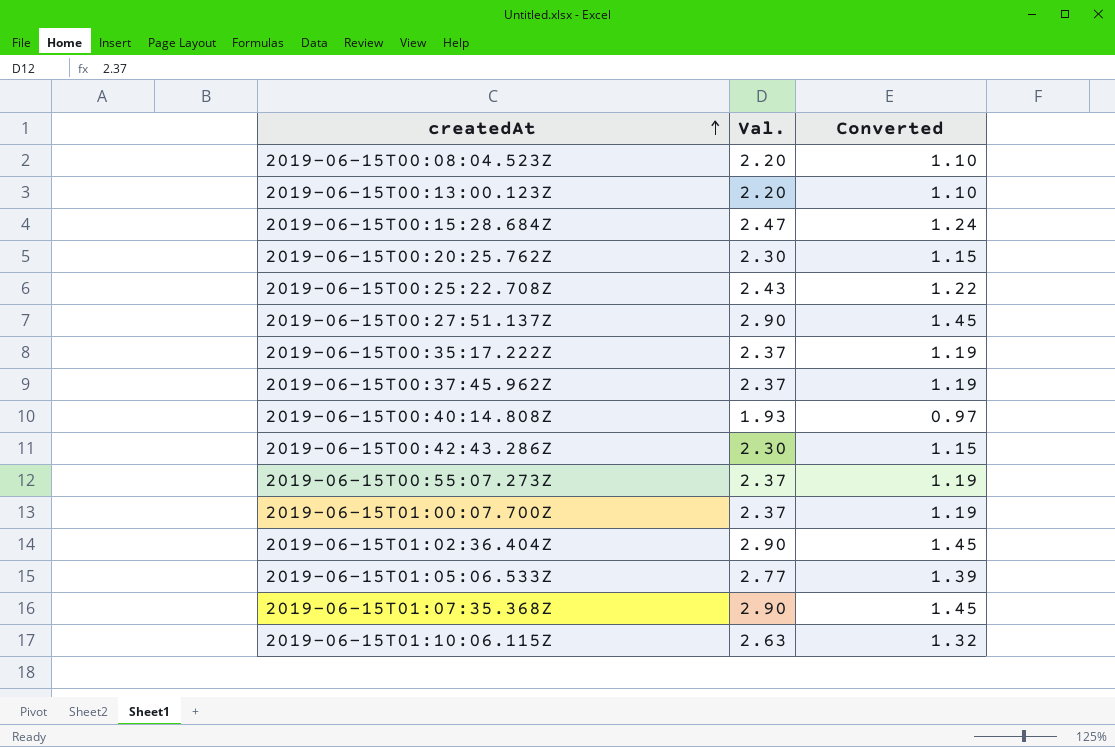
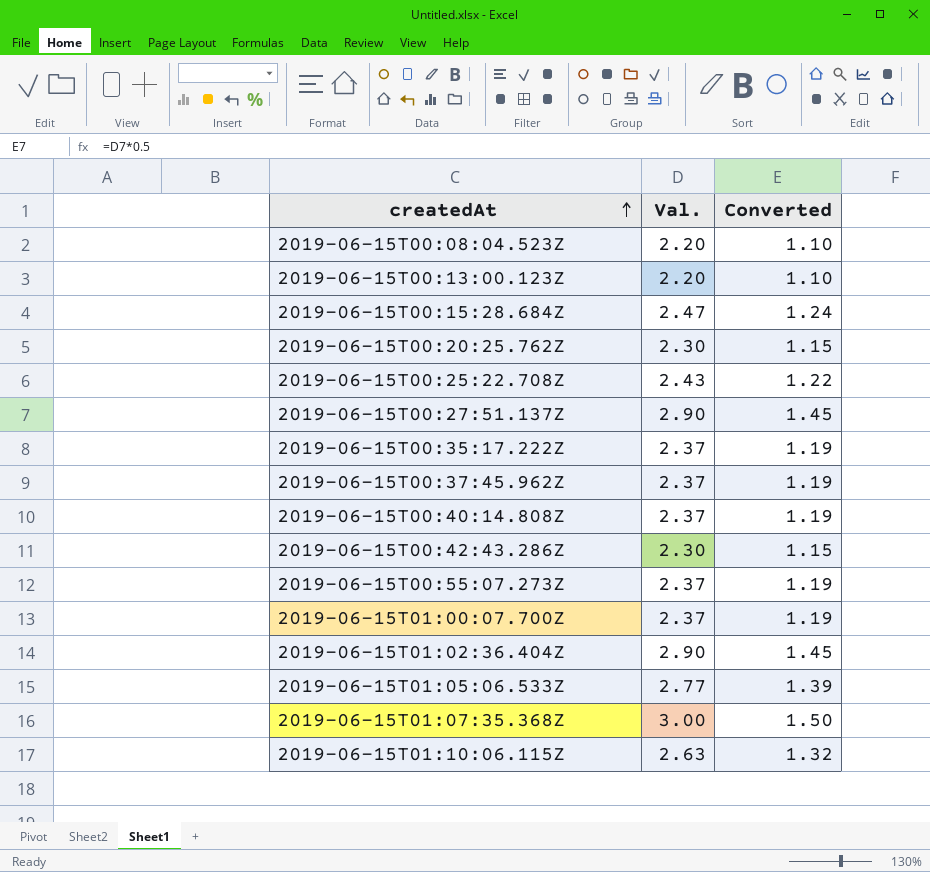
2019-06-15T00:40:14.808Z | Val.: 1.93 -> 2.37
2019-06-15T00:40:14.808Z | Converted: 0.97 -> 1.19
2019-06-15T01:07:35.368Z | Val.: 2.90 -> 3.00
2019-06-15T01:07:35.368Z | Converted: 1.45 -> 1.50

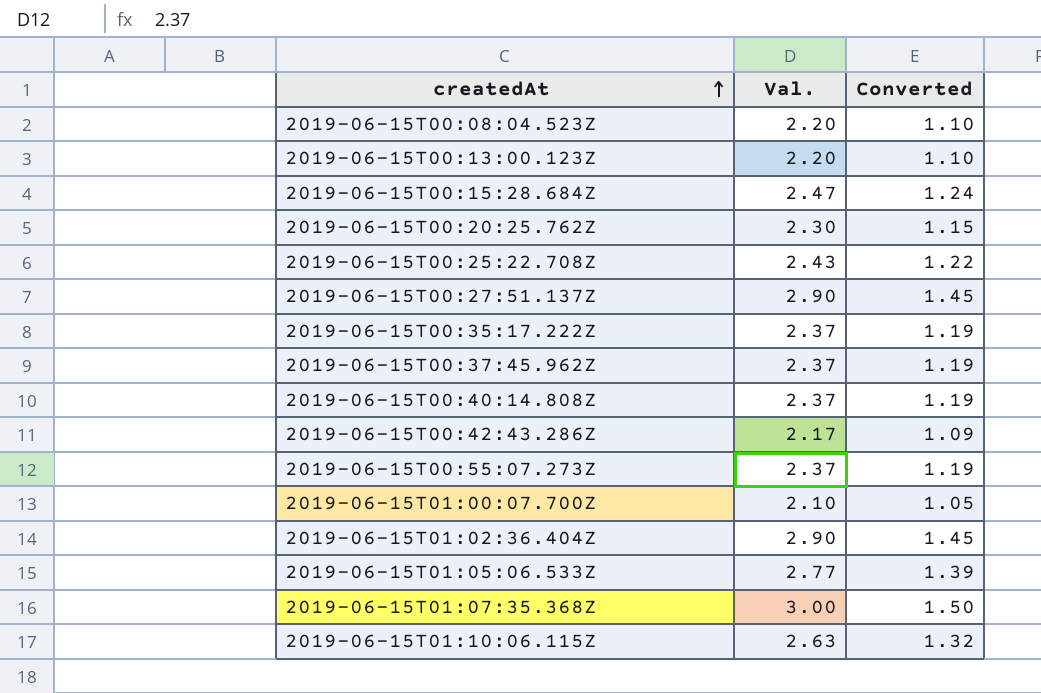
2019-06-15T00:42:43.286Z | Val.: 2.30 -> 2.17
2019-06-15T00:42:43.286Z | Converted: 1.15 -> 1.09
2019-06-15T01:00:07.700Z | Val.: 2.37 -> 2.10
2019-06-15T01:00:07.700Z | Converted: 1.19 -> 1.05

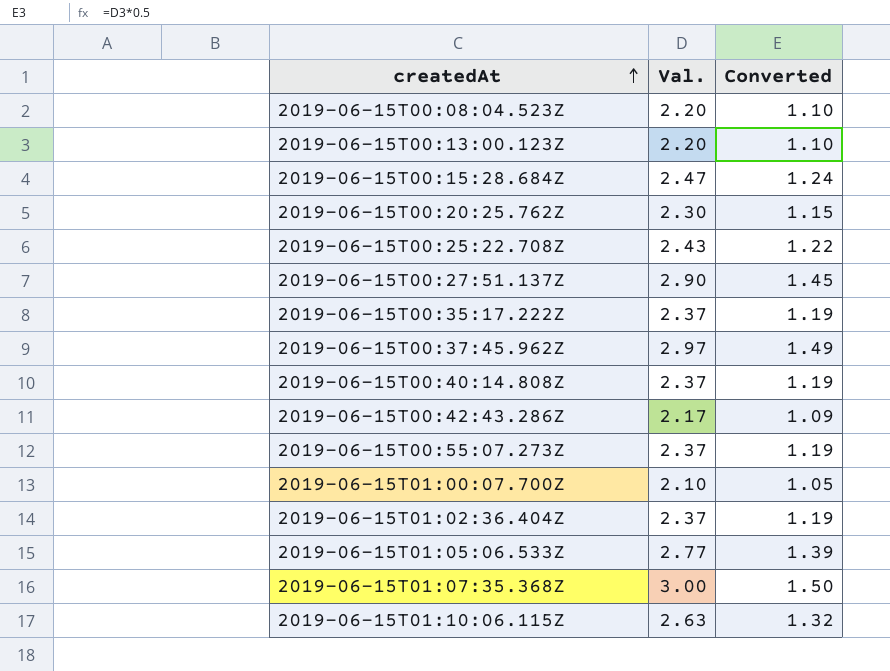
2019-06-15T00:37:45.962Z | Val.: 2.37 -> 2.97
2019-06-15T00:37:45.962Z | Converted: 1.19 -> 1.49
2019-06-15T01:02:36.404Z | Val.: 2.90 -> 2.37
2019-06-15T01:02:36.404Z | Converted: 1.45 -> 1.19

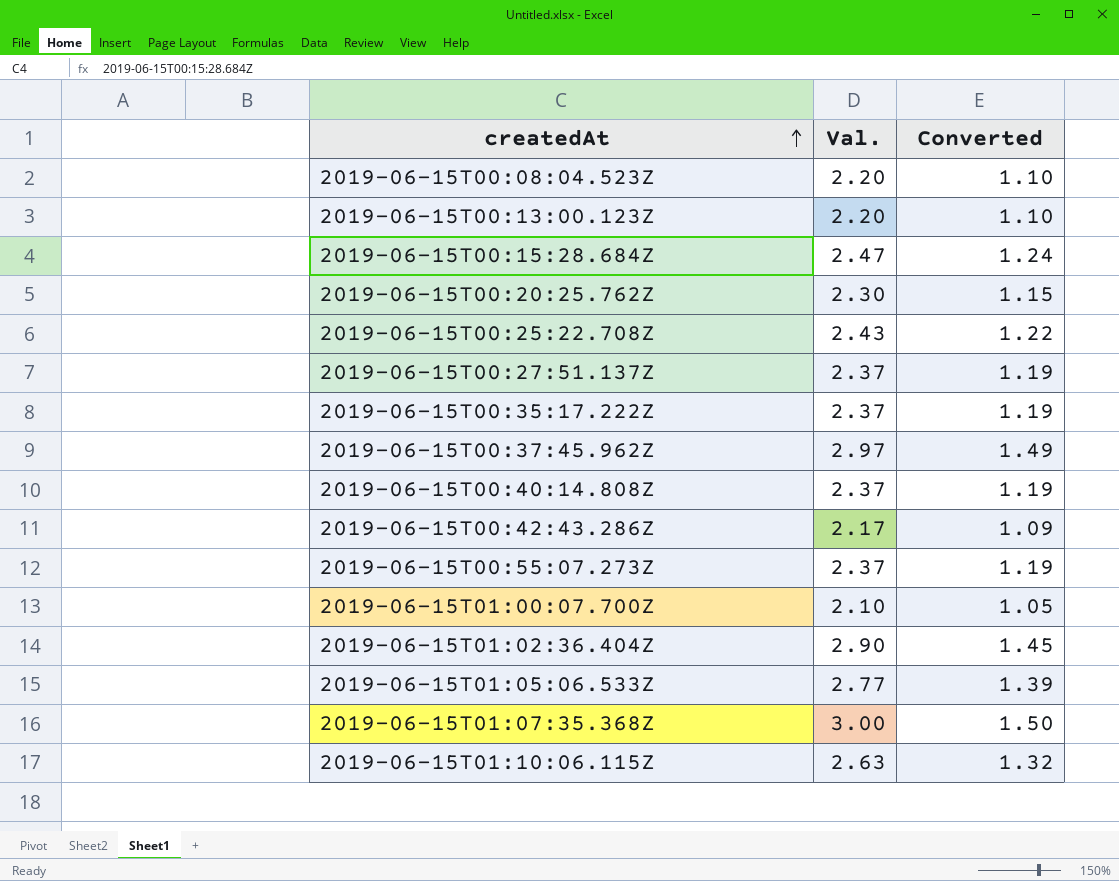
2019-06-15T00:27:51.137Z | Val.: 2.90 -> 2.37
2019-06-15T00:27:51.137Z | Converted: 1.45 -> 1.19
2019-06-15T01:02:36.404Z | Val.: 2.37 -> 2.90
2019-06-15T01:02:36.404Z | Converted: 1.19 -> 1.45

